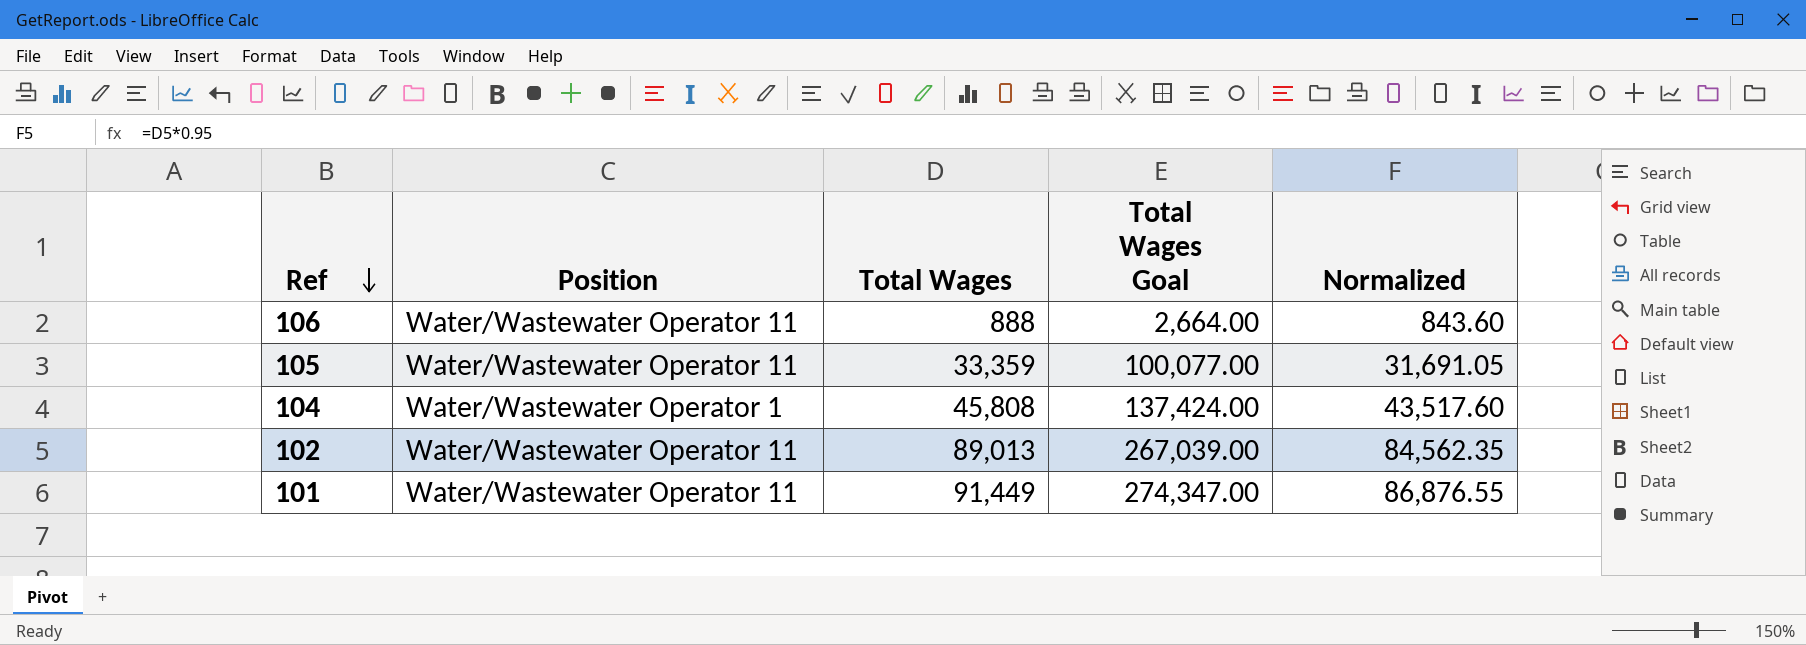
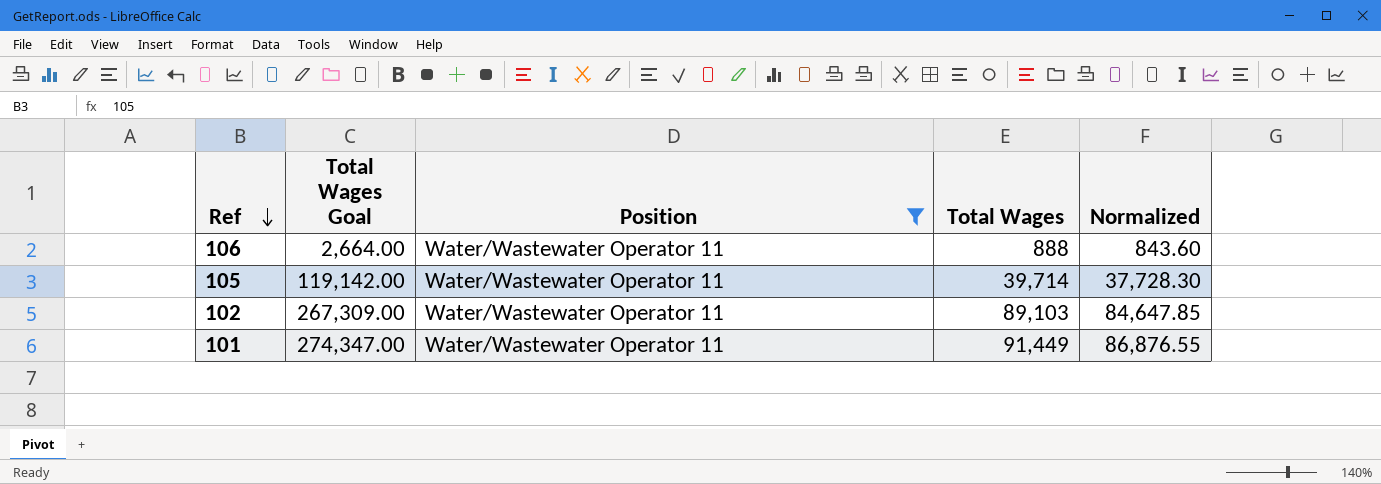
filter: none -> Position = Water/Wastewater Operator 11
column Total Wages Goal | position: 4 -> 2
105 | Total Wages Goal: 100,077.00 -> 119,142.00
105 | Total Wages: 33,359 -> 39,714
105 | Normalized: 31,691.05 -> 37,728.30
102 | Total Wages Goal: 267,039.00 -> 267,309.00
102 | Total Wages: 89,013 -> 89,103
102 | Normalized: 84,562.35 -> 84,647.85

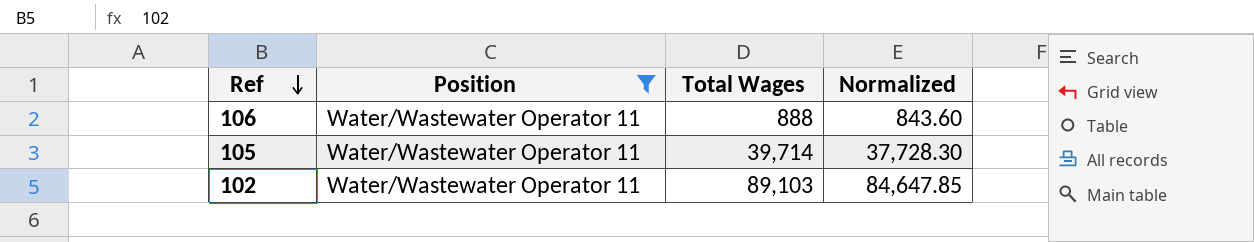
column Total Wages Goal | formula: [Total Wages] * 3 -> none
row 101: 274,347.00 | Water/Wastewater Operator 11 | 91,449 | 86,876.55 -> none

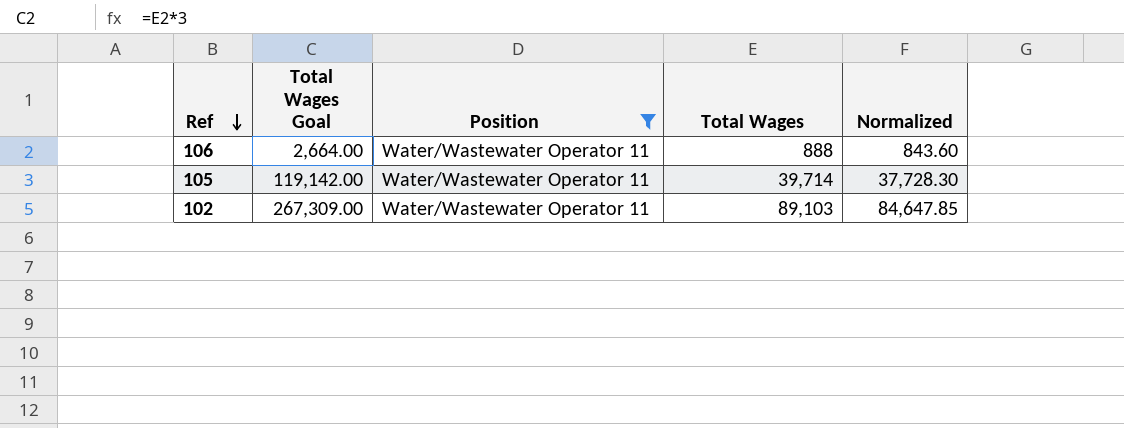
column Total Wages Goal | formula: none -> [Total Wages] * 3

